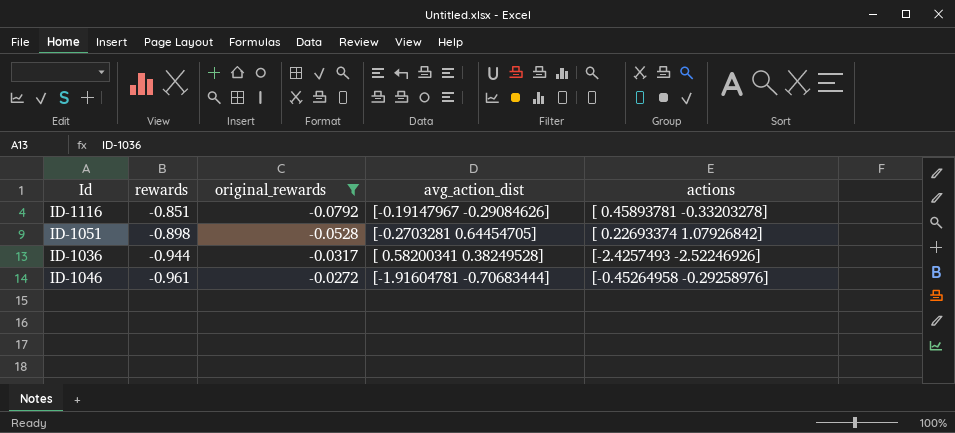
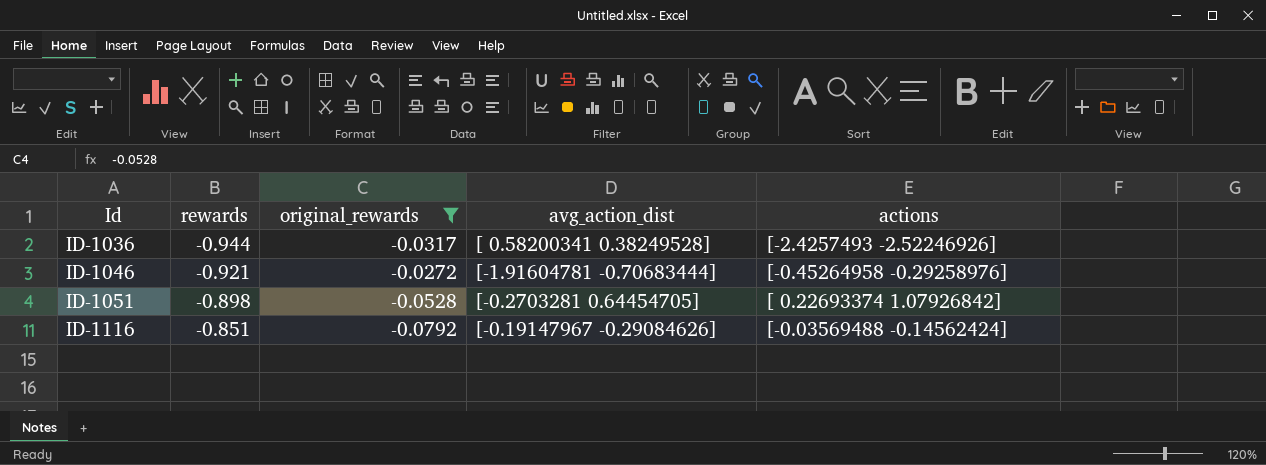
row order: rewards descending -> Id ascending
ID-1046 | rewards: -0.961 -> -0.921
ID-1116 | actions: [ 0.45893781 -0.33203278] -> [-0.03569488 -0.14562424]

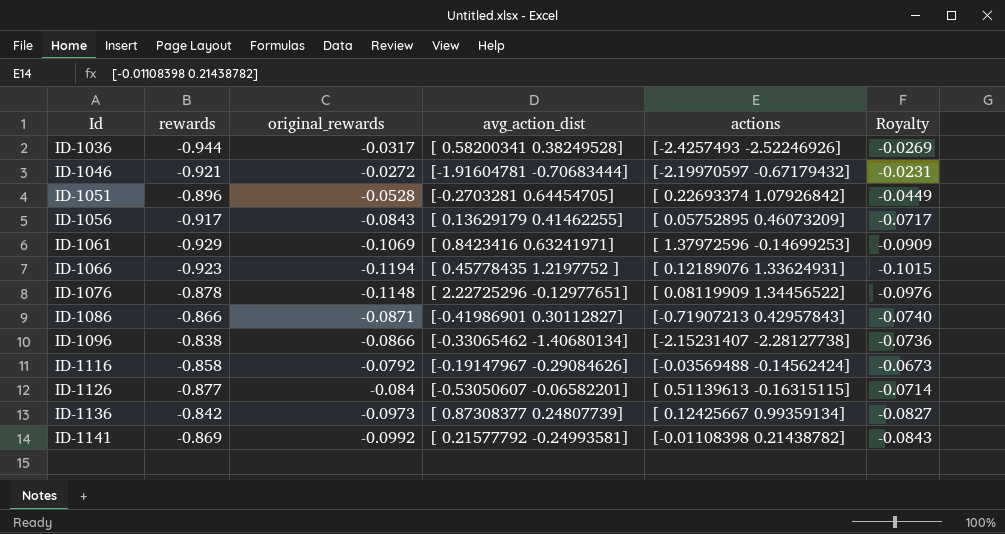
filter: original_rewards >= -0.0792 -> none
column Royalty | formula: none -> [original_rewards] * 0.85
ID-1046 | actions: [-0.45264958 -0.29258976] -> [-2.19970597 -0.67179432]
ID-1051 | rewards: -0.898 -> -0.896
ID-1116 | rewards: -0.851 -> -0.858

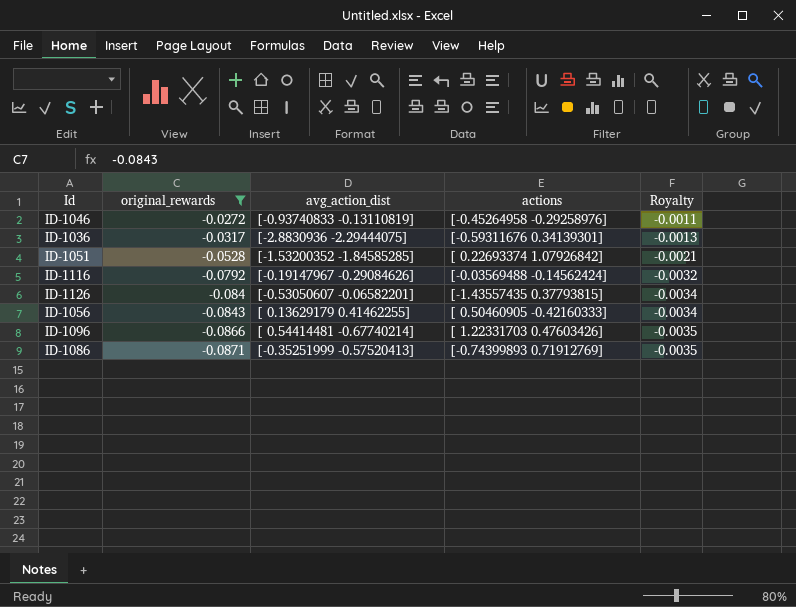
filter: none -> original_rewards >= -0.0871
row order: Id ascending -> original_rewards descending
column rewards | position: 2 -> none
column Royalty | formula: [original_rewards] * 0.85 -> [original_rewards] * 0.04
ID-1046 | avg_action_dist: [-1.91604781 -0.70683444] -> [-0.93740833 -0.13110819]
ID-1046 | actions: [-2.19970597 -0.67179432] -> [-0.45264958 -0.29258976]
ID-1036 | avg_action_dist: [ 0.58200341 0.38249528] -> [-2.8830936 -2.29444075]
ID-1036 | actions: [-2.4257493 -2.52246926] -> [-0.59311676 0.34139301]
ID-1051 | avg_action_dist: [-0.2703281 0.64454705] -> [-1.53200352 -1.84585285]
ID-1126 | actions: [ 0.51139613 -0.16315115] -> [-1.43557435 0.37793815]
ID-1056 | actions: [ 0.05752895 0.46073209] -> [ 0.50460905 -0.42160333]
ID-1096 | avg_action_dist: [-0.33065462 -1.40680134] -> [ 0.54414481 -0.67740214]
ID-1096 | actions: [-2.15231407 -2.28127738] -> [ 1.22331703 0.47603426]
ID-1086 | avg_action_dist: [-0.41986901 0.30112827] -> [-0.35251999 -0.57520413]
ID-1086 | actions: [-0.71907213 0.42957843] -> [-0.74399893 0.71912769]

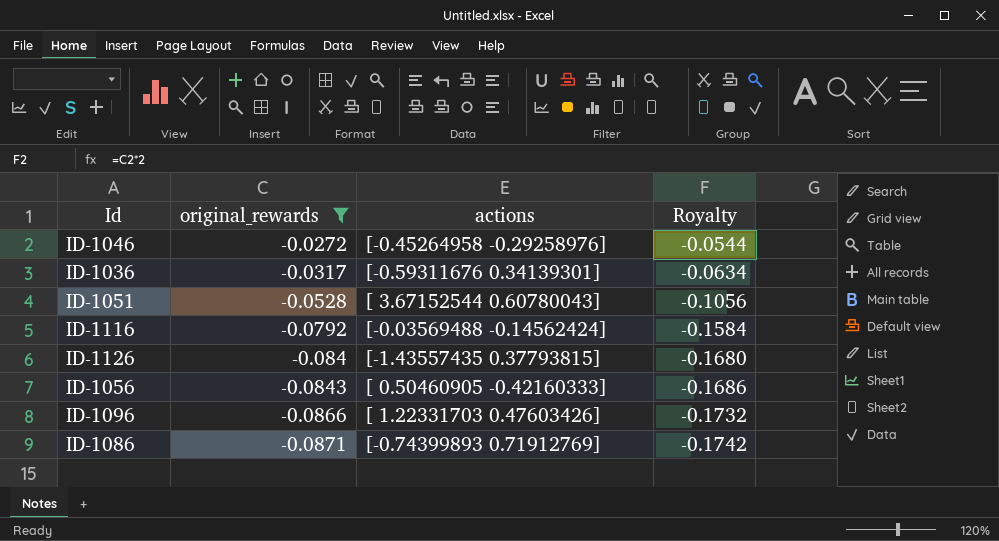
column avg_action_dist | position: 3 -> none
column Royalty | formula: [original_rewards] * 0.04 -> [original_rewards] * 2
ID-1051 | actions: [ 0.22693374 1.07926842] -> [ 3.67152544 0.60780043]

